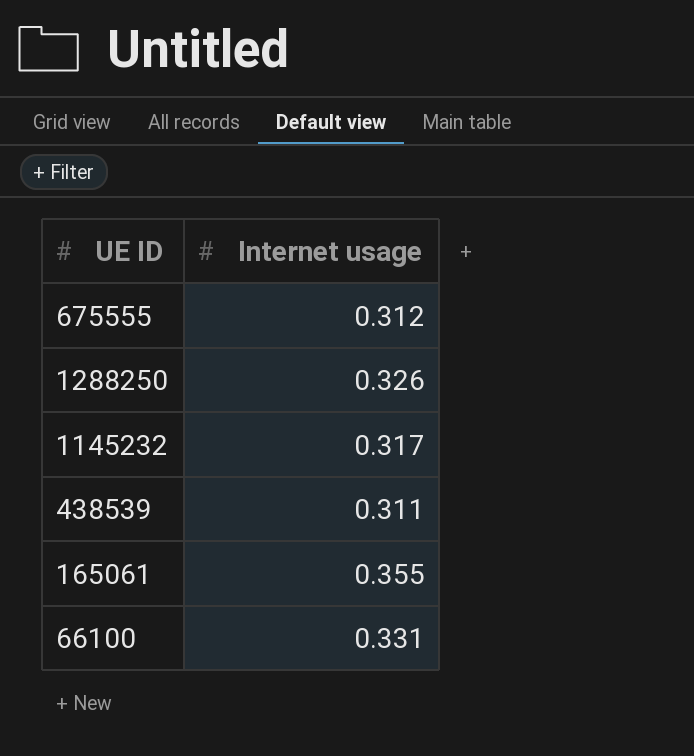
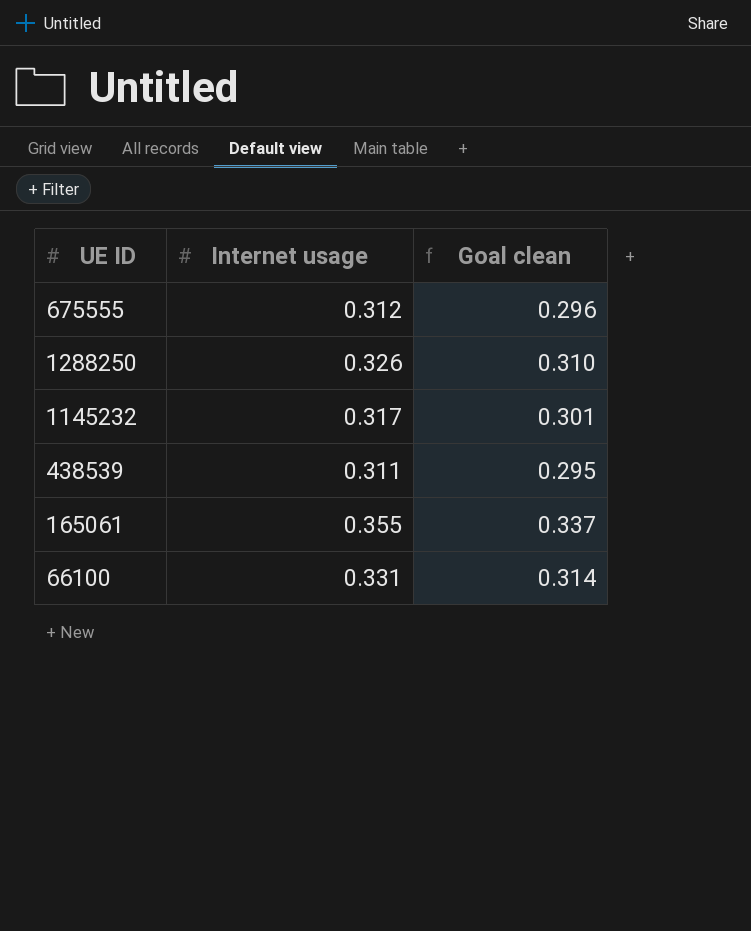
column Goal clean | formula: none -> [Internet usage] * 0.95

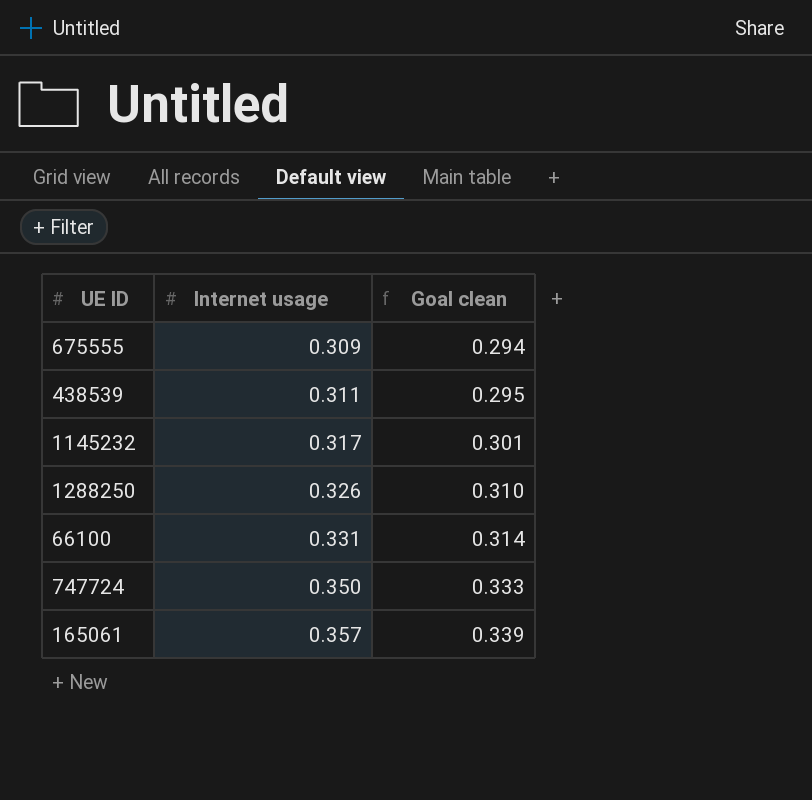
row order: none -> Internet usage ascending
675555 | Internet usage: 0.312 -> 0.309
675555 | Goal clean: 0.296 -> 0.294
row 747724: none -> 0.350 | 0.333
165061 | Internet usage: 0.355 -> 0.357
165061 | Goal clean: 0.337 -> 0.339

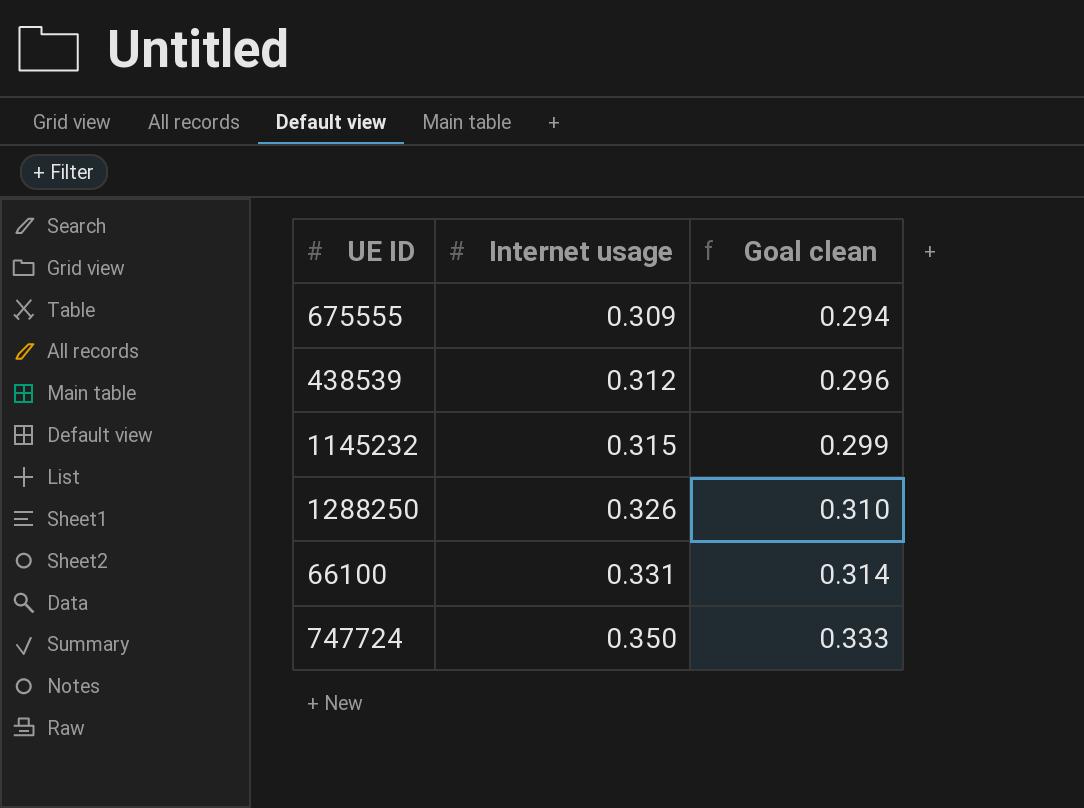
row 165061: 0.357 | 0.339 -> none
438539 | Internet usage: 0.311 -> 0.312
438539 | Goal clean: 0.295 -> 0.296
1145232 | Internet usage: 0.317 -> 0.315
1145232 | Goal clean: 0.301 -> 0.299

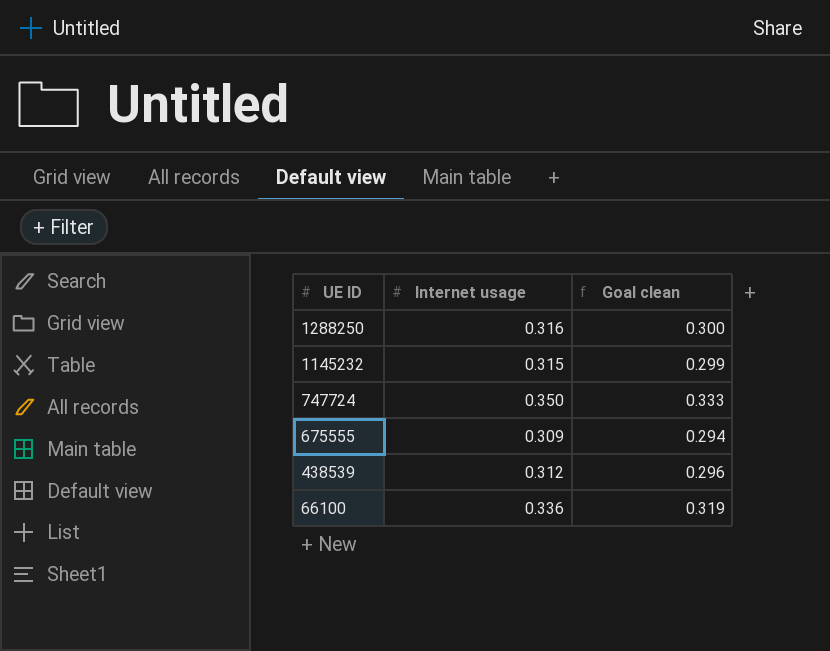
row order: Internet usage ascending -> UE ID descending
1288250 | Internet usage: 0.326 -> 0.316
1288250 | Goal clean: 0.310 -> 0.300
66100 | Internet usage: 0.331 -> 0.336
66100 | Goal clean: 0.314 -> 0.319

